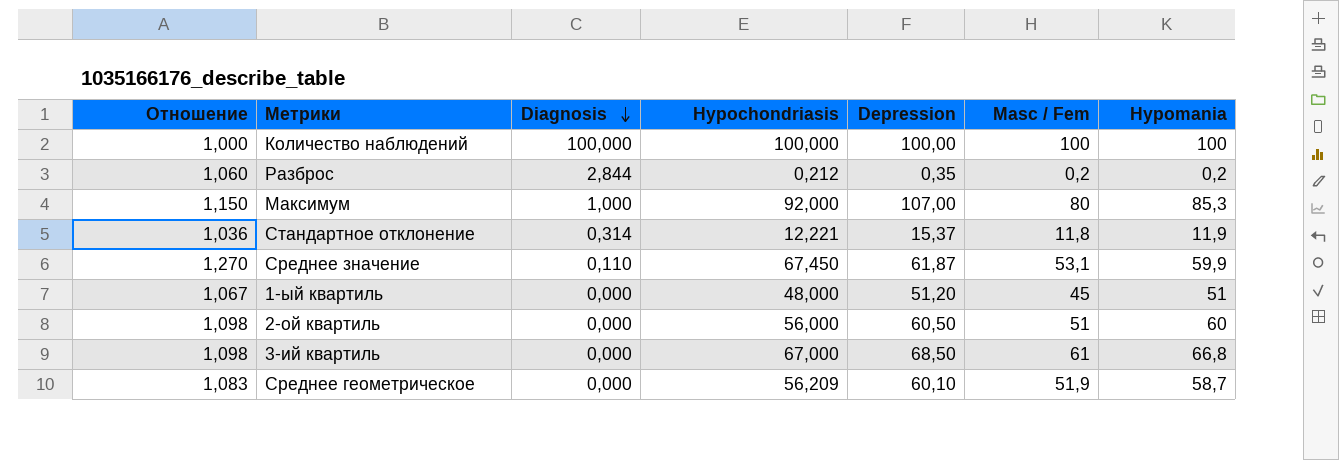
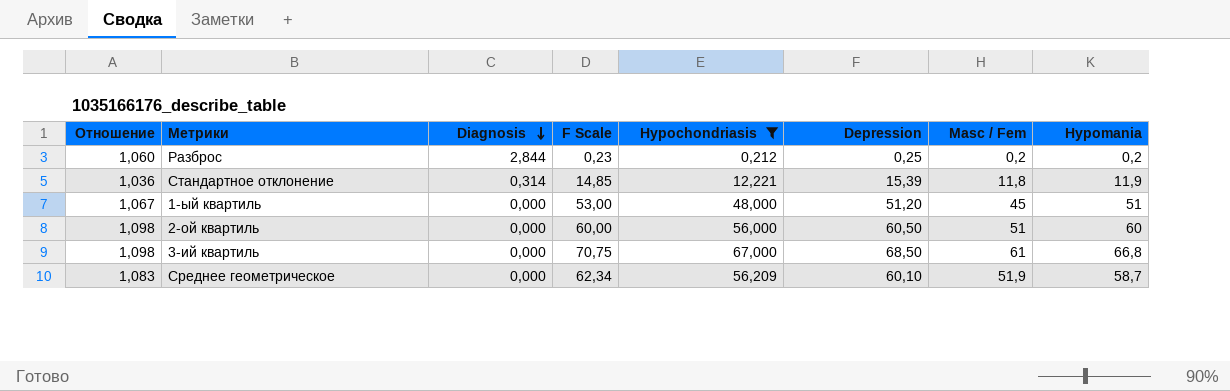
filter: none -> Hypochondriasis <= 67,000
column F Scale | position: none -> 4
Разброс | Depression: 0,35 -> 0,25
Стандартное отклонение | Depression: 15,37 -> 15,39

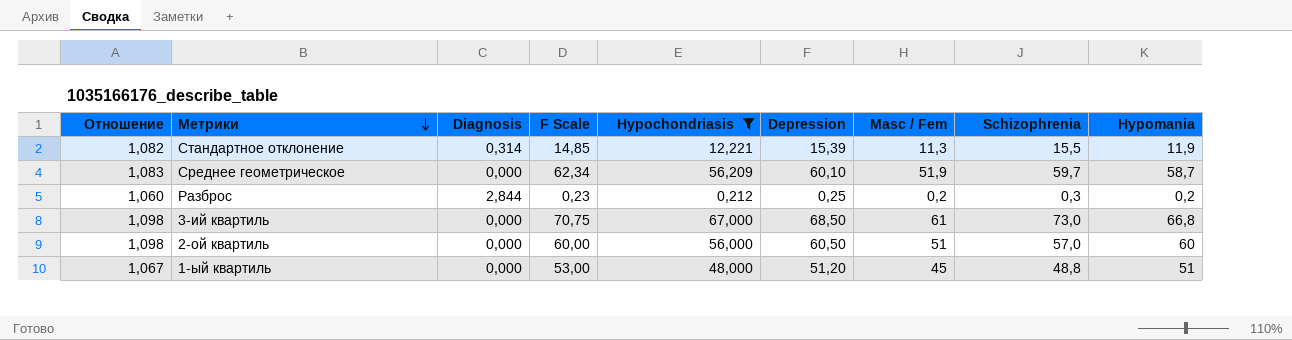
row order: Diagnosis descending -> Метрики descending
column Schizophrenia | position: none -> 8
Стандартное отклонение | Отношение: 1,036 -> 1,082
Стандартное отклонение | Masc / Fem: 11,8 -> 11,3

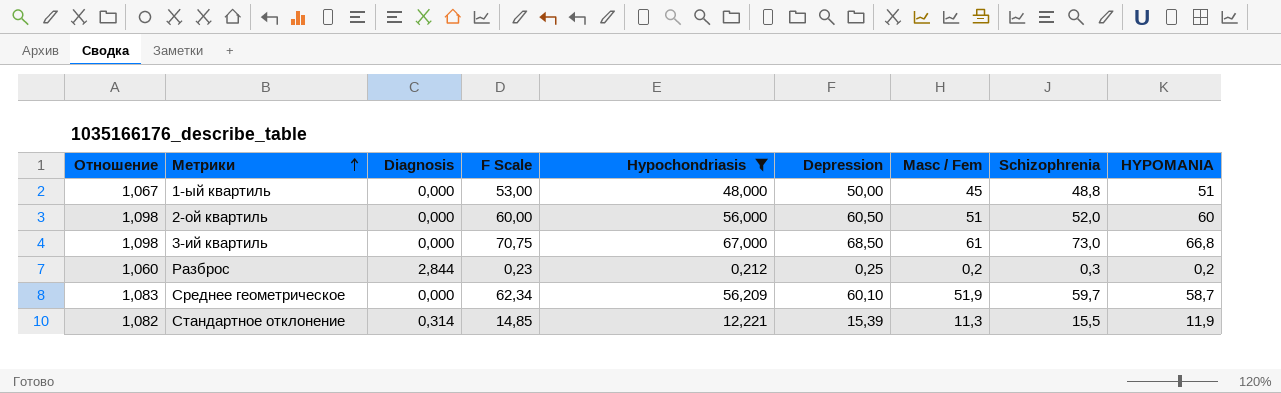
row order: Метрики descending -> Метрики ascending
column name: Hypomania -> HYPOMANIA
1-ый квартиль | Depression: 51,20 -> 50,00
2-ой квартиль | Schizophrenia: 57,0 -> 52,0

